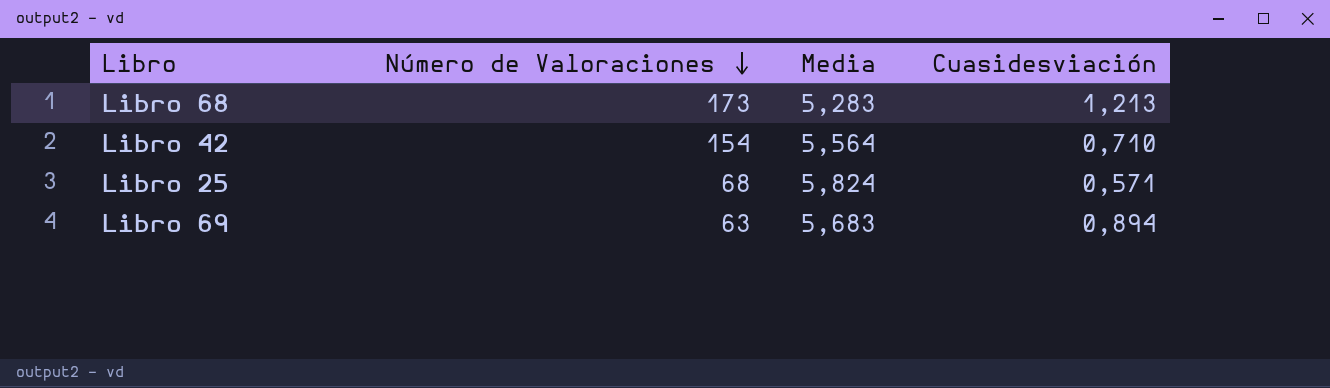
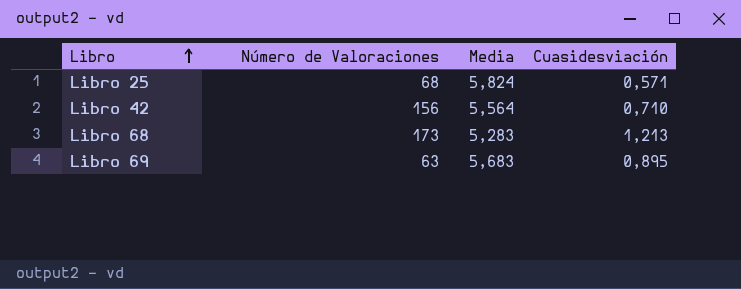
row order: Número de Valoraciones descending -> Libro ascending
Libro 42 | Número de Valoraciones: 154 -> 156
Libro 69 | Cuasidesviación: 0,894 -> 0,895

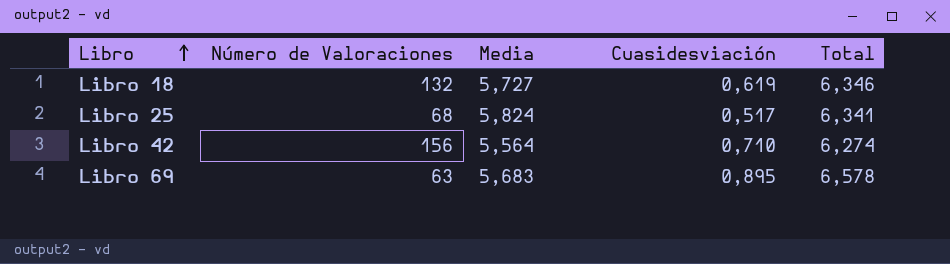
column Total | formula: none -> [Media] + [Cuasidesviación]
row Libro 68: 173 | 5,283 | 1,213 -> none
row Libro 18: none -> 132 | 5,727 | 0,619 | 6,346
Libro 25 | Cuasidesviación: 0,571 -> 0,517

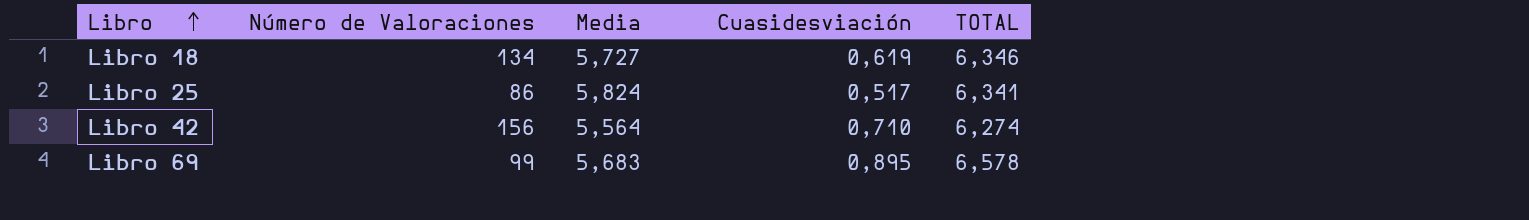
column name: Total -> TOTAL
Libro 18 | Número de Valoraciones: 132 -> 134
Libro 25 | Número de Valoraciones: 68 -> 86
Libro 69 | Número de Valoraciones: 63 -> 99

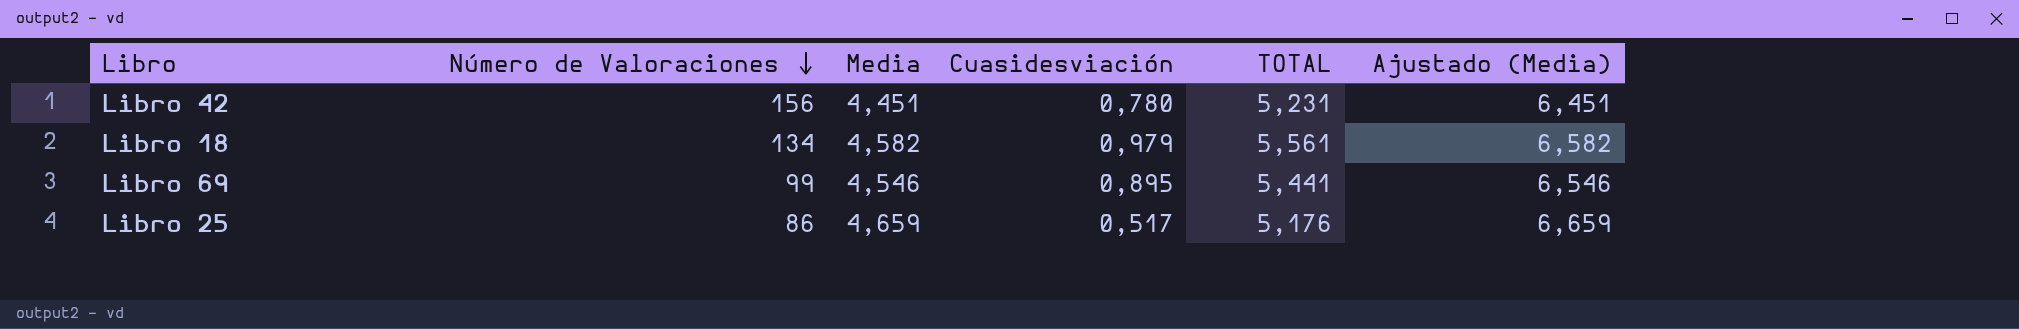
row order: Libro ascending -> Número de Valoraciones descending
column Ajustado (Media) | formula: none -> [Media] + 2
Libro 42 | Media: 5,564 -> 4,451
Libro 42 | Cuasidesviación: 0,710 -> 0,780
Libro 42 | TOTAL: 6,274 -> 5,231
Libro 18 | Media: 5,727 -> 4,582
Libro 18 | Cuasidesviación: 0,619 -> 0,979
Libro 18 | TOTAL: 6,346 -> 5,561
Libro 69 | Media: 5,683 -> 4,546
Libro 69 | TOTAL: 6,578 -> 5,441
Libro 25 | Media: 5,824 -> 4,659
Libro 25 | TOTAL: 6,341 -> 5,176

